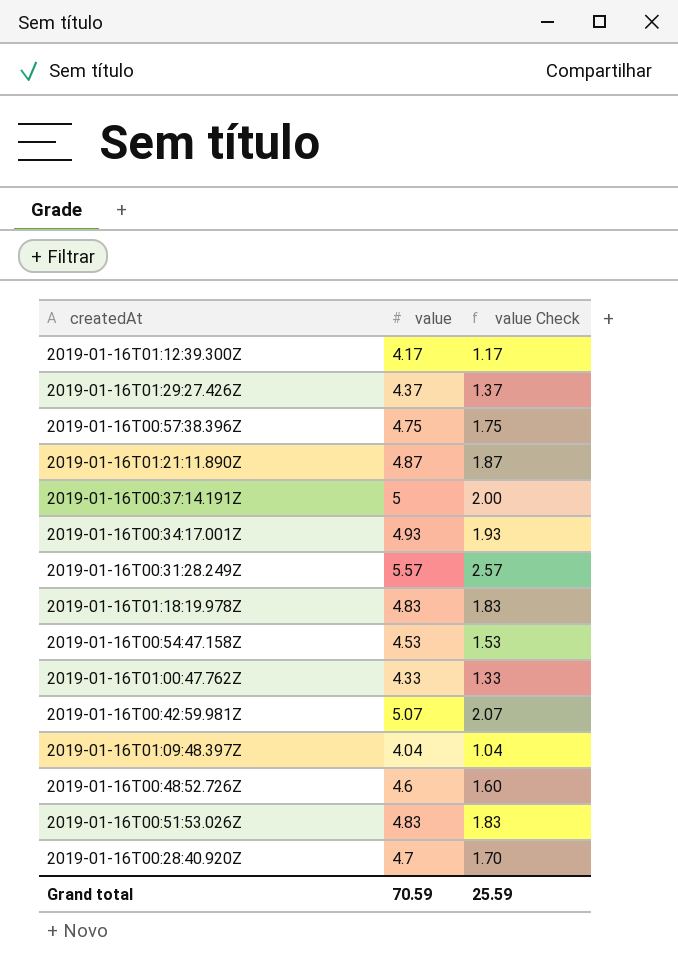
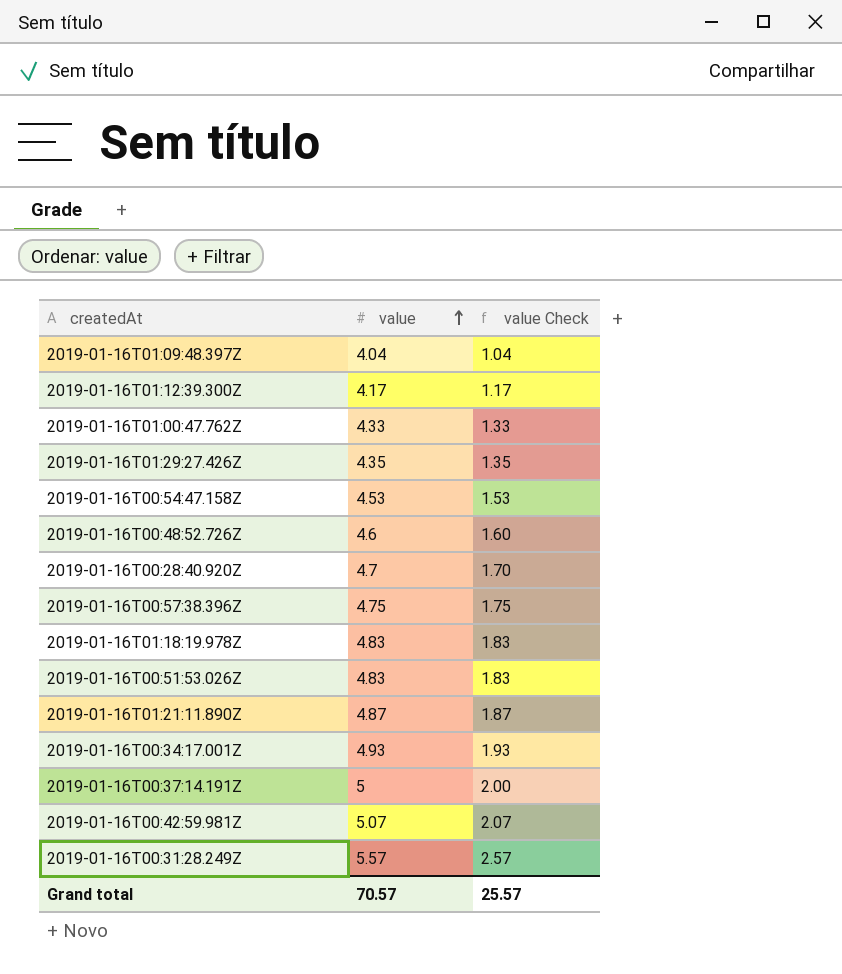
row order: none -> value ascending
2019-01-16T01:29:27.426Z | value: 4.37 -> 4.35
2019-01-16T01:29:27.426Z | value Check: 1.37 -> 1.35
Grand total | value: 70.59 -> 70.57
Grand total | value Check: 25.59 -> 25.57

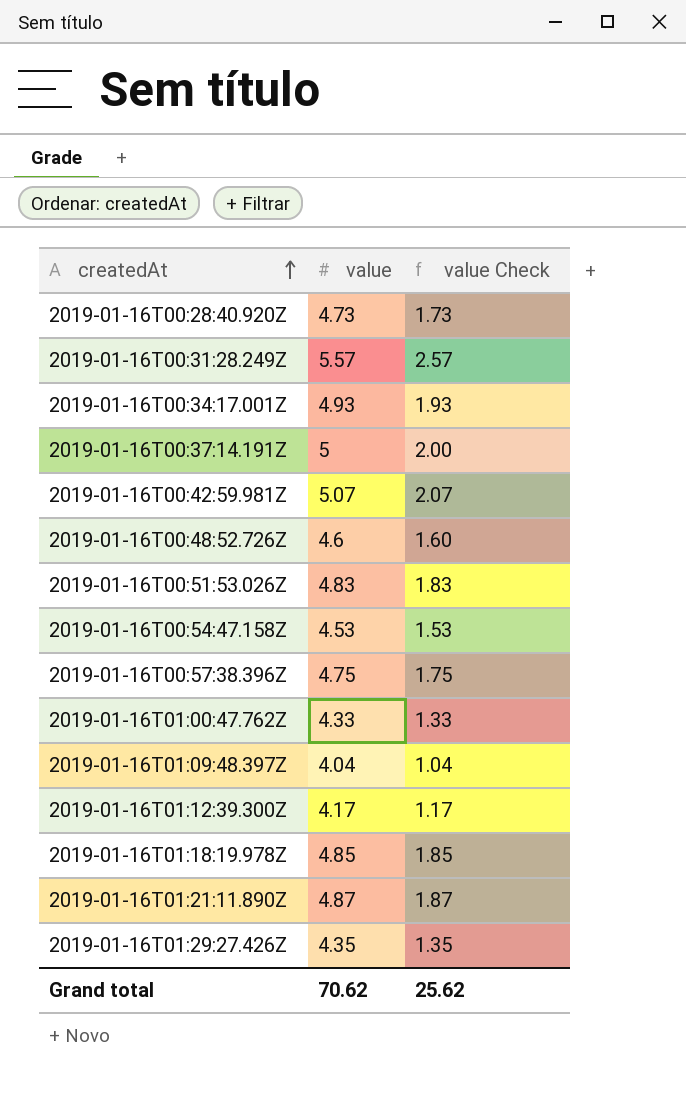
row order: value ascending -> createdAt ascending
2019-01-16T00:28:40.920Z | value: 4.7 -> 4.73
2019-01-16T00:28:40.920Z | value Check: 1.70 -> 1.73
2019-01-16T01:18:19.978Z | value: 4.83 -> 4.85
2019-01-16T01:18:19.978Z | value Check: 1.83 -> 1.85
Grand total | value: 70.57 -> 70.62
Grand total | value Check: 25.57 -> 25.62

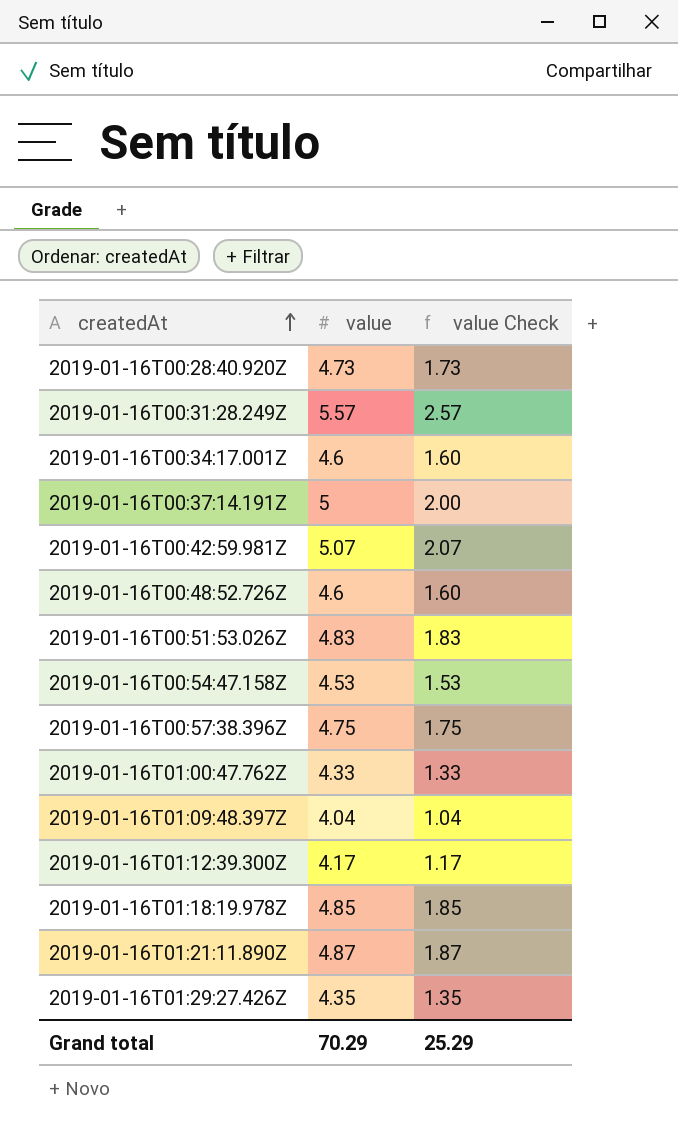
2019-01-16T00:34:17.001Z | value: 4.93 -> 4.6
2019-01-16T00:34:17.001Z | value Check: 1.93 -> 1.60
Grand total | value: 70.62 -> 70.29
Grand total | value Check: 25.62 -> 25.29

